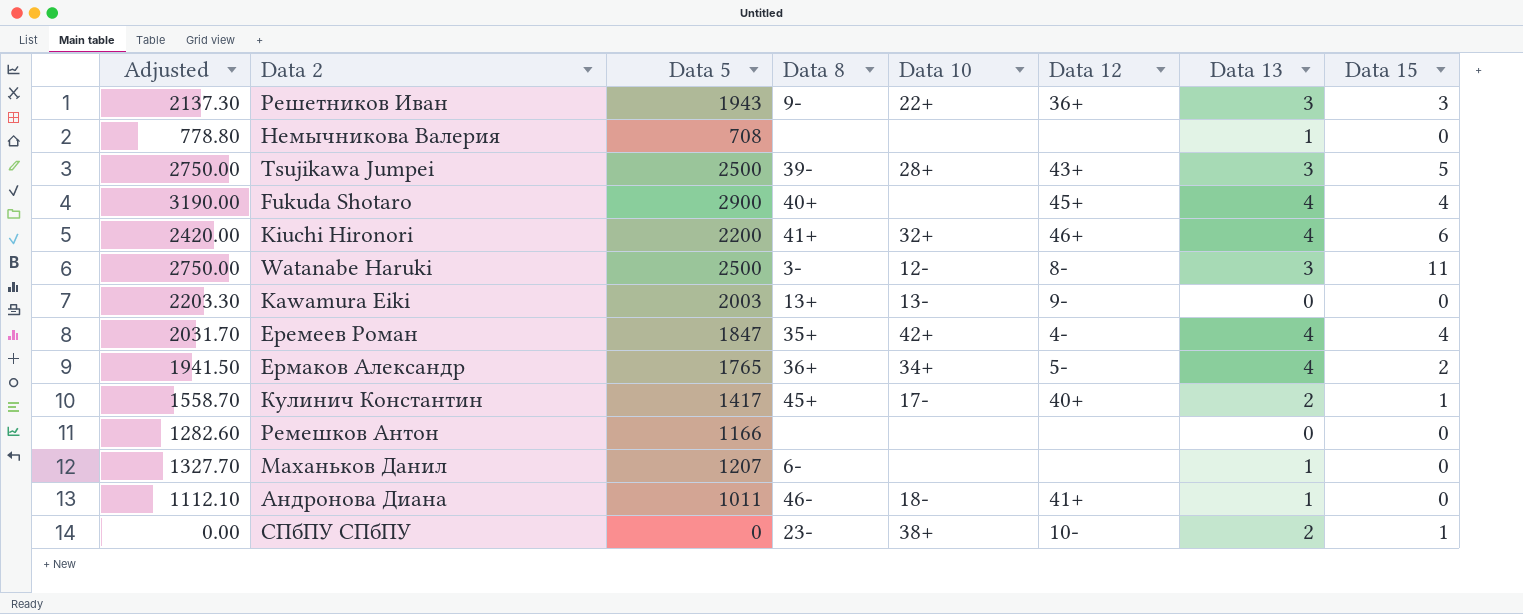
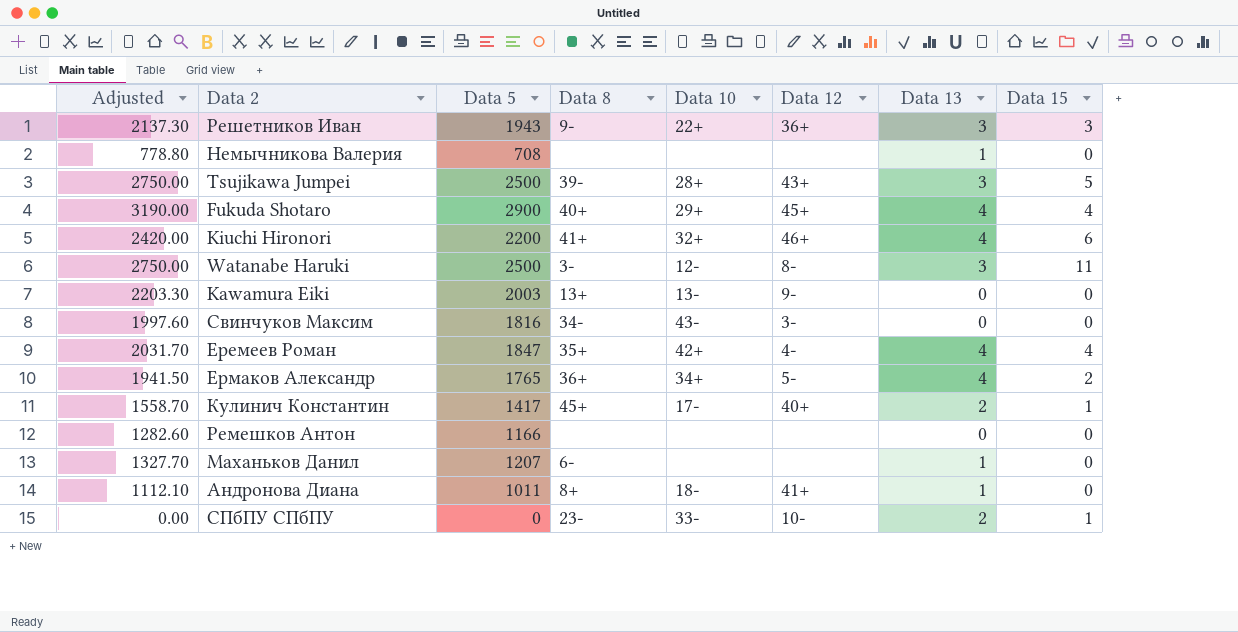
Fukuda Shotaro | Data 10: none -> 29+
row Свинчуков Максим: none -> 1997.60 | 1816 | 34- | 43- | 3- | 0 | 0
Андронова Диана | Data 8: 46- -> 8+
СПбПУ СПбПУ | Data 10: 38+ -> 33-

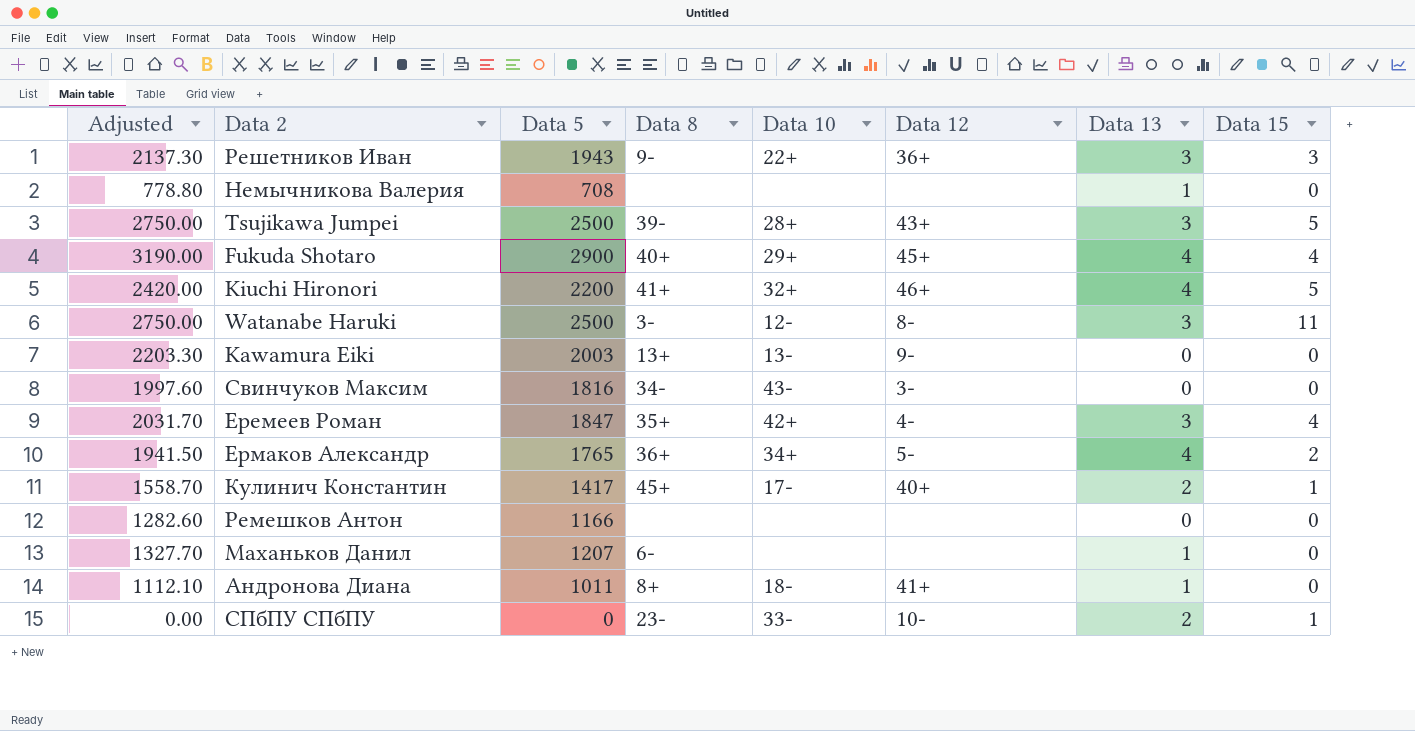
Kiuchi Hironori | Data 15: 6 -> 5
Еремеев Роман | Data 13: 4 -> 3

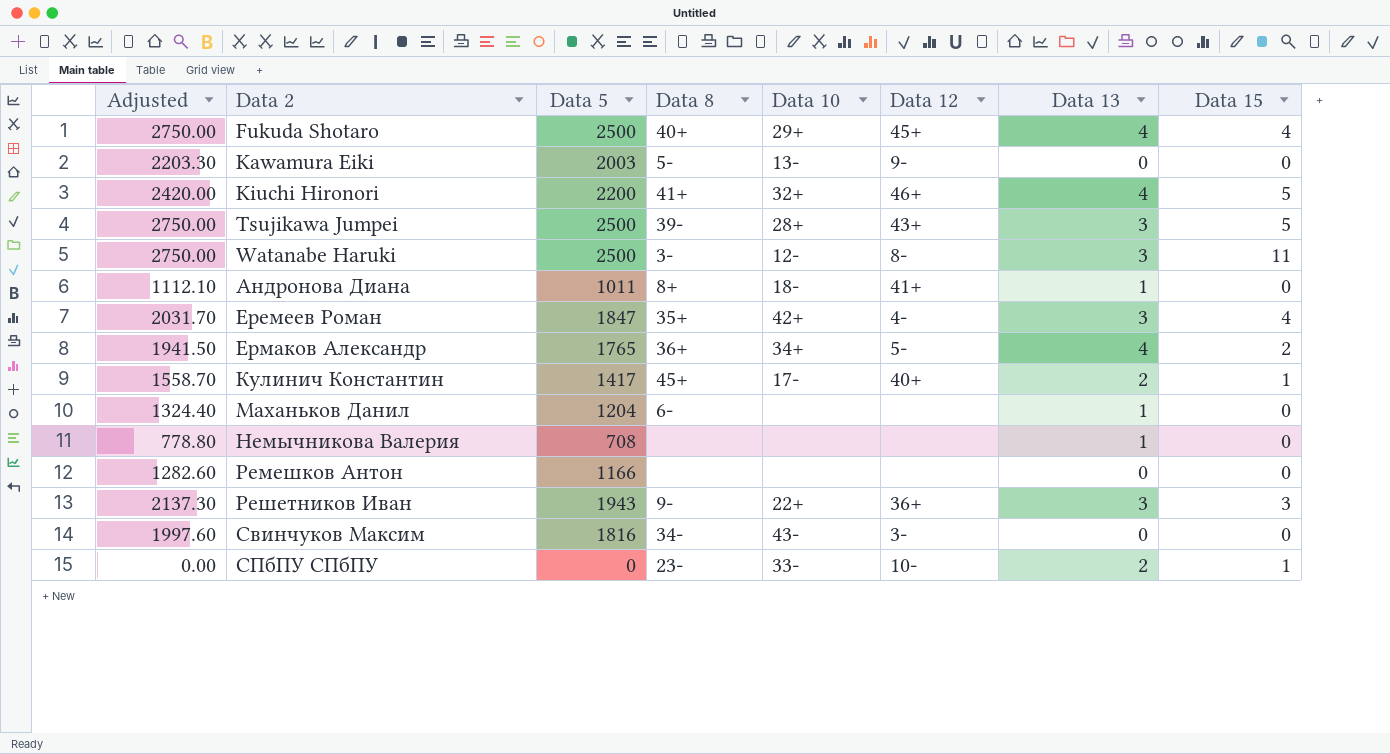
row order: none -> Data 2 ascending
Fukuda Shotaro | Adjusted: 3190.00 -> 2750.00
Fukuda Shotaro | Data 5: 2900 -> 2500
Kawamura Eiki | Data 8: 13+ -> 5-
Маханьков Данил | Adjusted: 1327.70 -> 1324.40
Маханьков Данил | Data 5: 1207 -> 1204

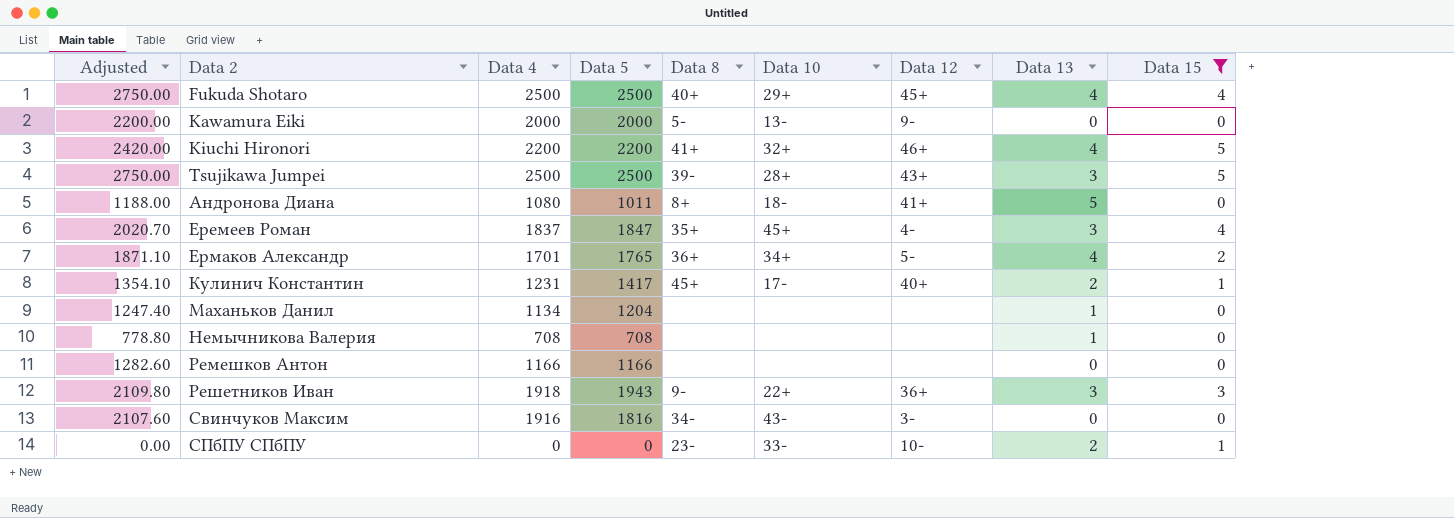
filter: none -> Data 15 != 11
column Adjusted | formula: [Data 5] * 1.1 -> [Data 4] * 1.1
column Data 4 | position: none -> 3
Kawamura Eiki | Data 5: 2003 -> 2000
Андронова Диана | Data 13: 1 -> 5
Еремеев Роман | Data 10: 42+ -> 45+
Маханьков Данил | Data 8: 6- -> none

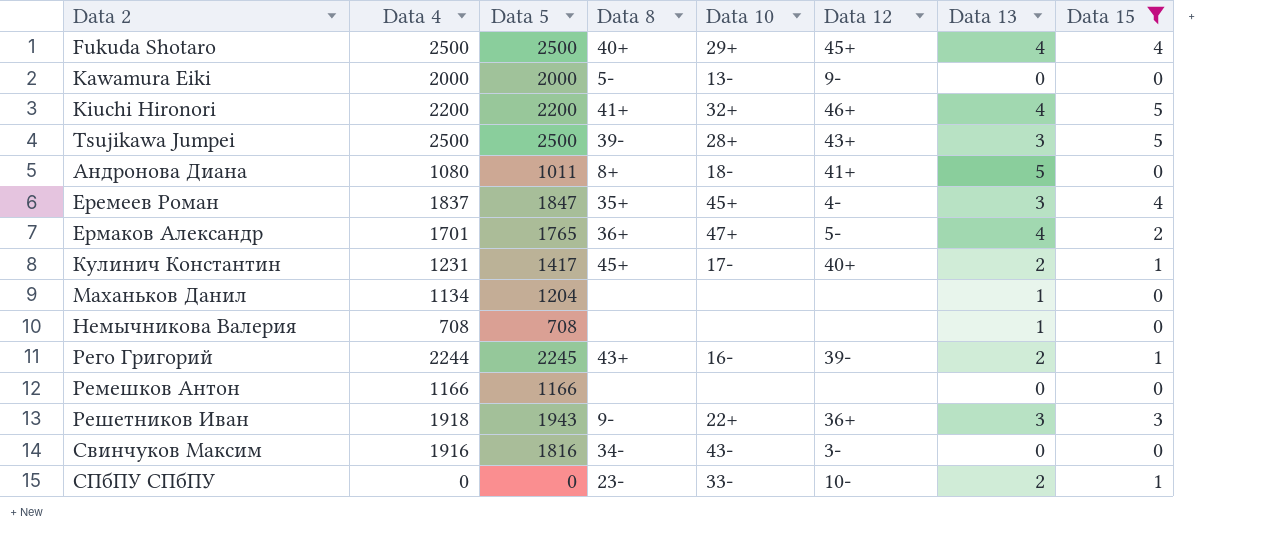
column Adjusted | formula: [Data 4] * 1.1 -> none
Ермаков Александр | Data 10: 34+ -> 47+
row Рего Григорий: none -> 2244 | 2245 | 43+ | 16- | 39- | 2 | 1

